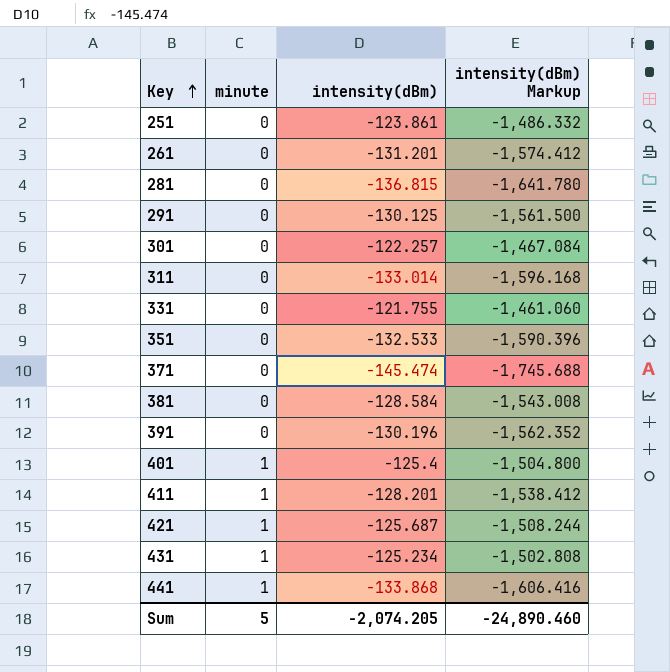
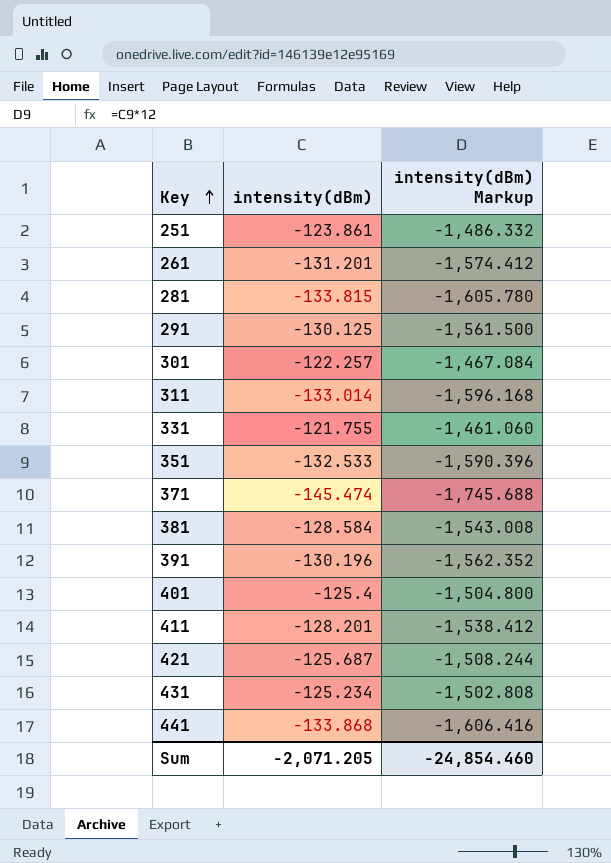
column minute | position: 2 -> none
281 | intensity(dBm): -136.815 -> -133.815
281 | intensity(dBm) Markup: -1,641.780 -> -1,605.780
Sum | intensity(dBm): -2,074.205 -> -2,071.205
Sum | intensity(dBm) Markup: -24,890.460 -> -24,854.460

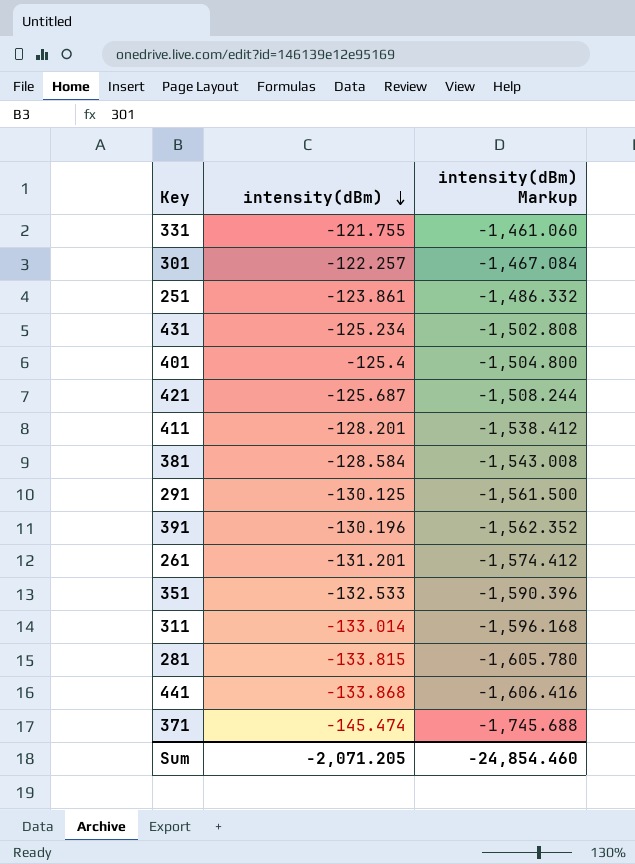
row order: Key ascending -> intensity(dBm) descending

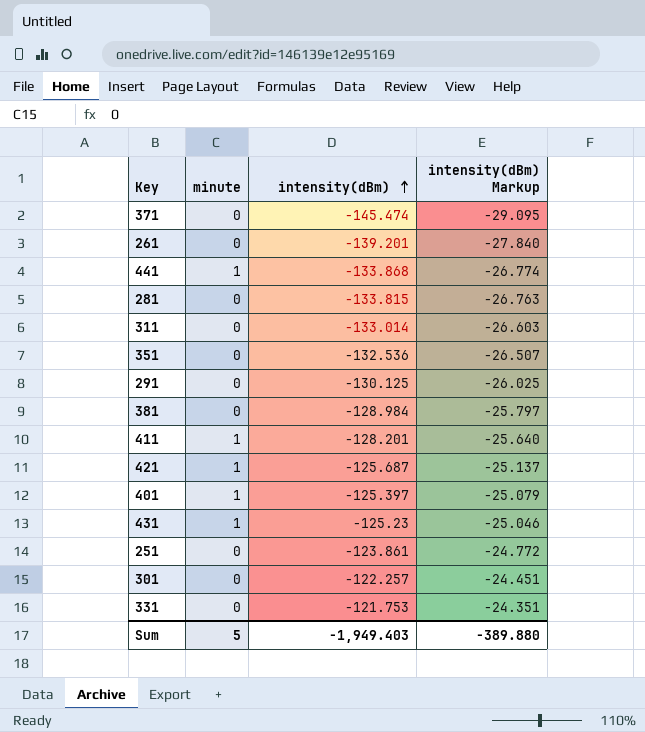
row order: intensity(dBm) descending -> intensity(dBm) ascending
column minute | position: none -> 2
column intensity(dBm) Markup | formula: [intensity(dBm)] * 12 -> [intensity(dBm)] * 0.2
row 391: -130.196 | -1,562.352 -> none
261 | intensity(dBm): -131.201 -> -139.201
351 | intensity(dBm): -132.533 -> -132.536
381 | intensity(dBm): -128.584 -> -128.984
401 | intensity(dBm): -125.4 -> -125.397
431 | intensity(dBm): -125.234 -> -125.23
331 | intensity(dBm): -121.755 -> -121.753
Sum | intensity(dBm): -2,071.205 -> -1,949.403
Sum | intensity(dBm) Markup: -24,854.460 -> -389.880

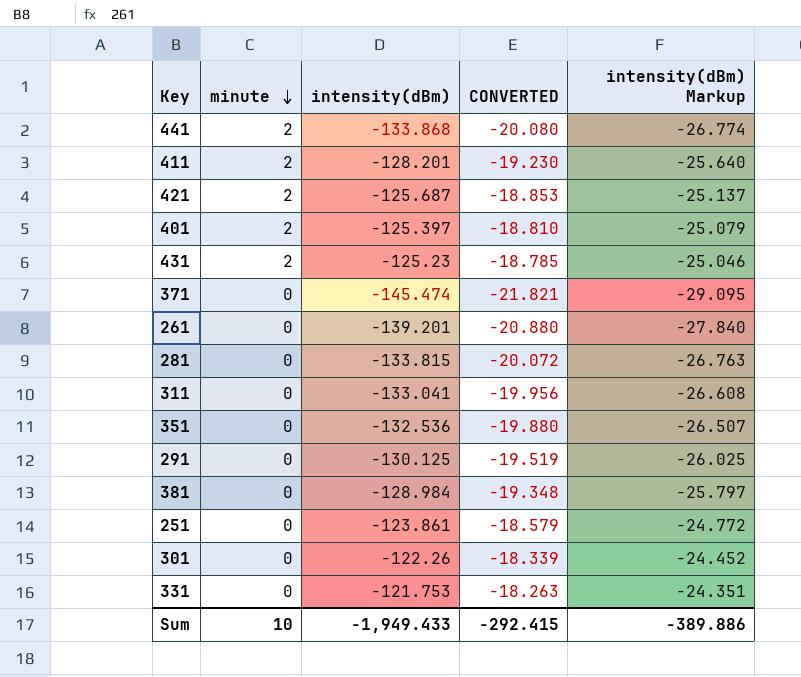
row order: intensity(dBm) ascending -> minute descending
column CONVERTED | formula: none -> [intensity(dBm)] * 0.15
441 | minute: 1 -> 2
411 | minute: 1 -> 2
421 | minute: 1 -> 2
401 | minute: 1 -> 2
431 | minute: 1 -> 2
311 | intensity(dBm): -133.014 -> -133.041
311 | intensity(dBm) Markup: -26.603 -> -26.608
301 | intensity(dBm): -122.257 -> -122.26
301 | intensity(dBm) Markup: -24.451 -> -24.452
Sum | minute: 5 -> 10
Sum | intensity(dBm): -1,949.403 -> -1,949.433
Sum | intensity(dBm) Markup: -389.880 -> -389.886

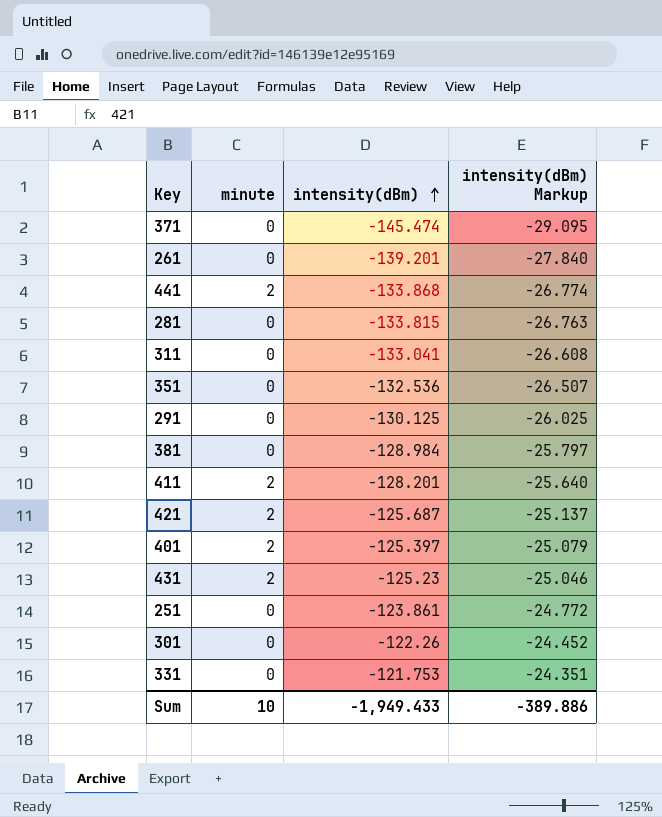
row order: minute descending -> intensity(dBm) ascending
column CONVERTED | formula: [intensity(dBm)] * 0.15 -> none

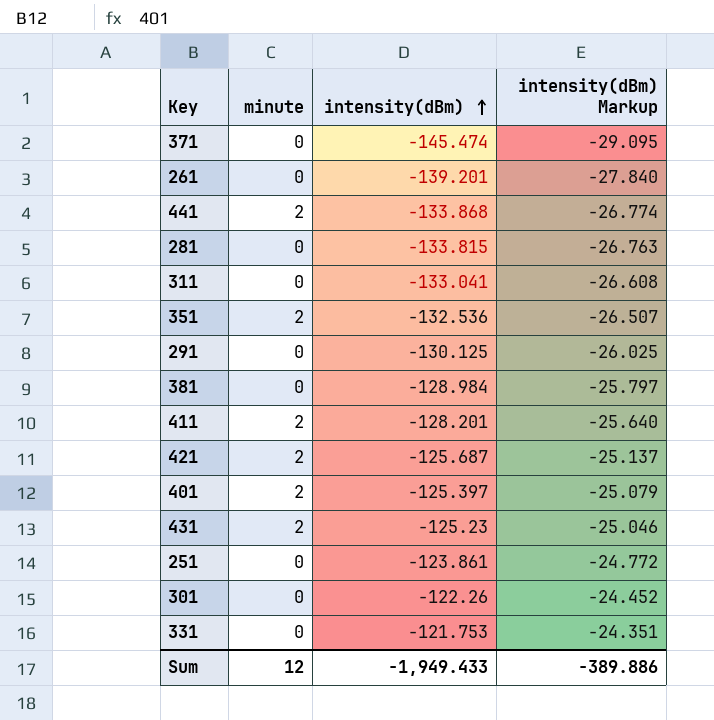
351 | minute: 0 -> 2
Sum | minute: 10 -> 12

